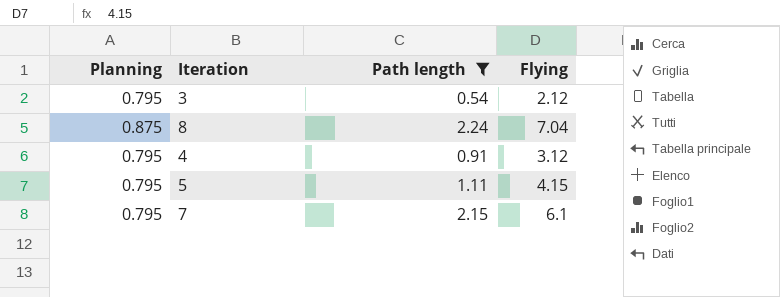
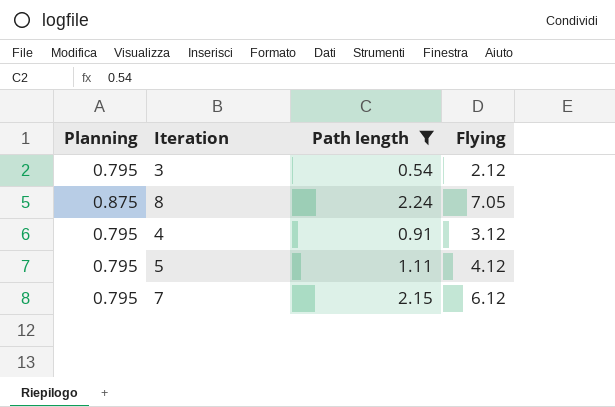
8 | Flying: 7.04 -> 7.05
5 | Flying: 4.15 -> 4.12
7 | Flying: 6.1 -> 6.12

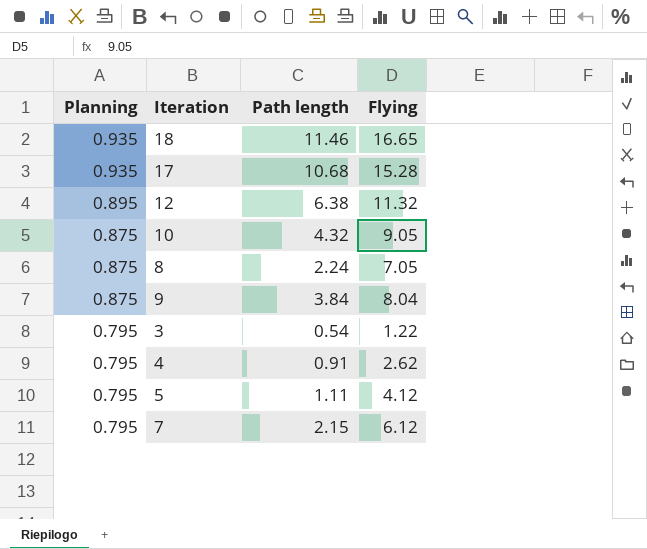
filter: Path length <= 2.24 -> none
row order: none -> Planning descending
3 | Flying: 2.12 -> 1.22
4 | Flying: 3.12 -> 2.62

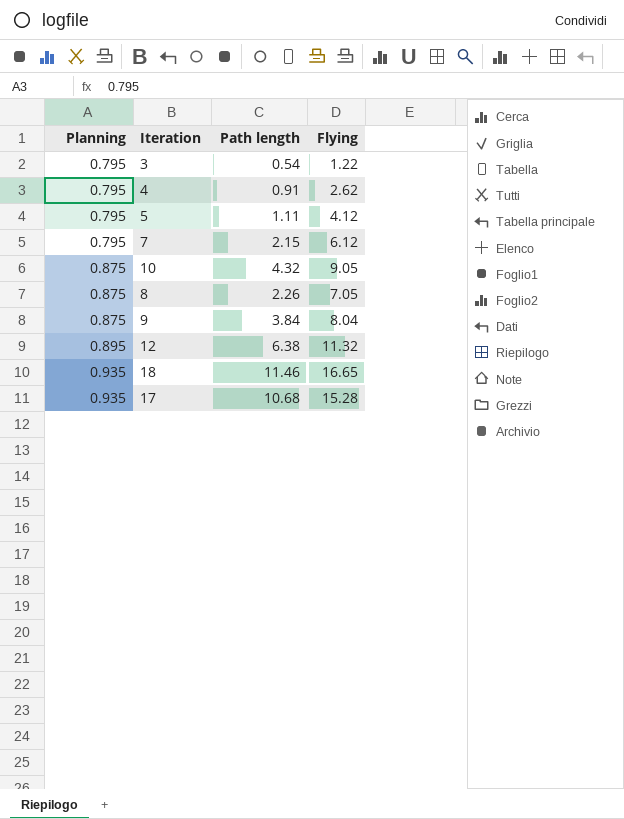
row order: Planning descending -> Planning ascending
8 | Path length: 2.24 -> 2.26

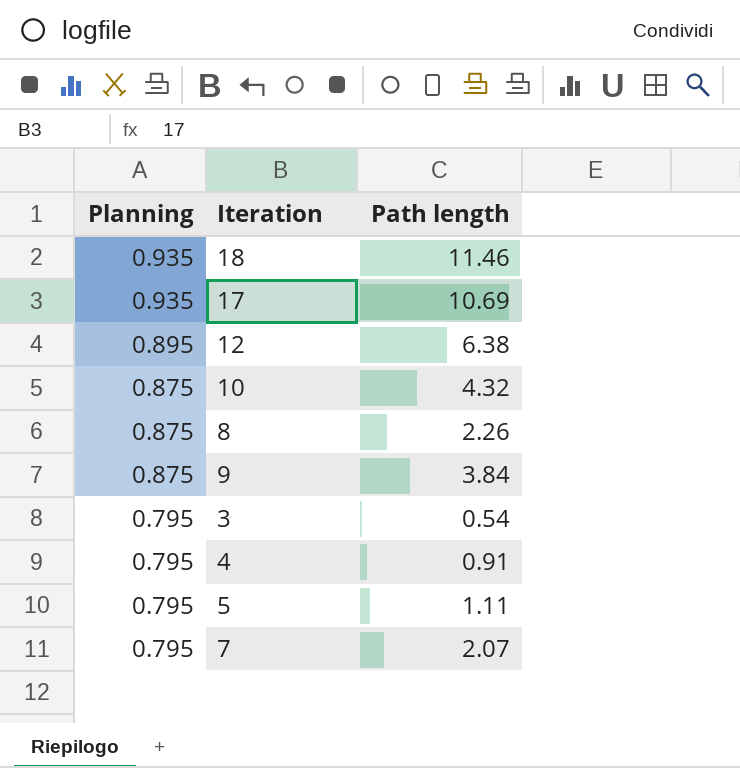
row order: Planning ascending -> Planning descending
column Flying | position: 4 -> none
17 | Path length: 10.68 -> 10.69
7 | Path length: 2.15 -> 2.07

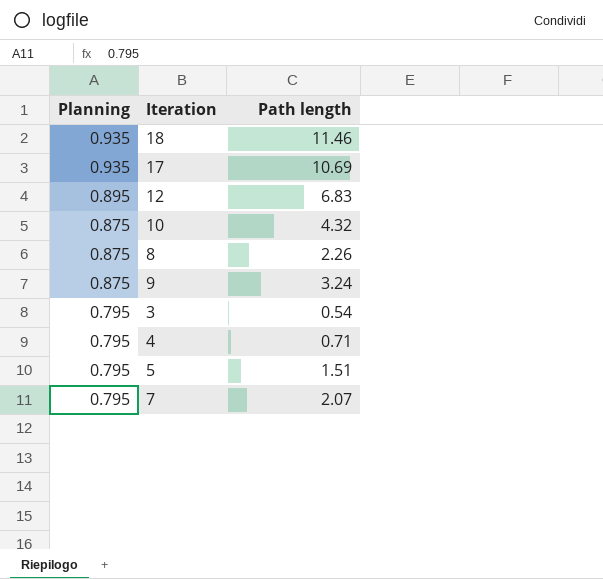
12 | Path length: 6.38 -> 6.83
9 | Path length: 3.84 -> 3.24
4 | Path length: 0.91 -> 0.71
5 | Path length: 1.11 -> 1.51

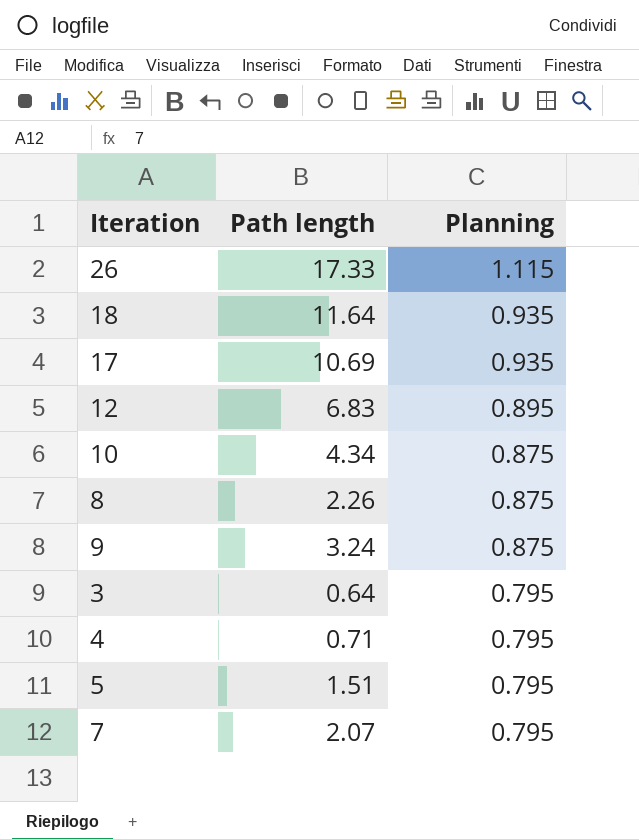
column Planning | position: 1 -> 3
row 26: none -> 17.33 | 1.115
18 | Path length: 11.46 -> 11.64
10 | Path length: 4.32 -> 4.34
3 | Path length: 0.54 -> 0.64

